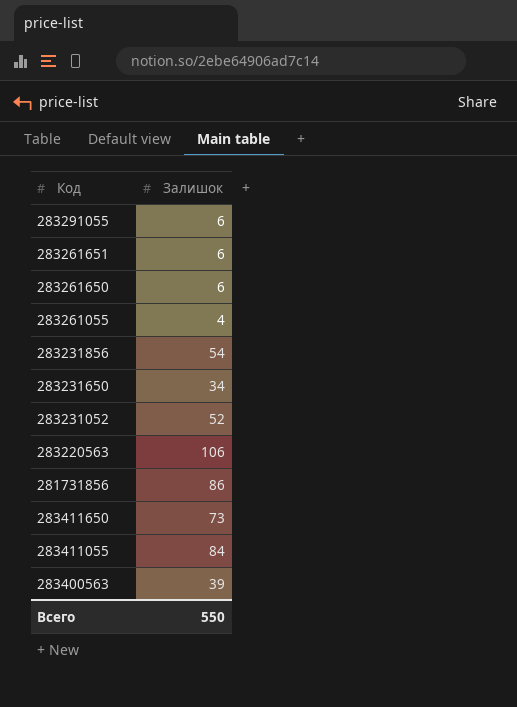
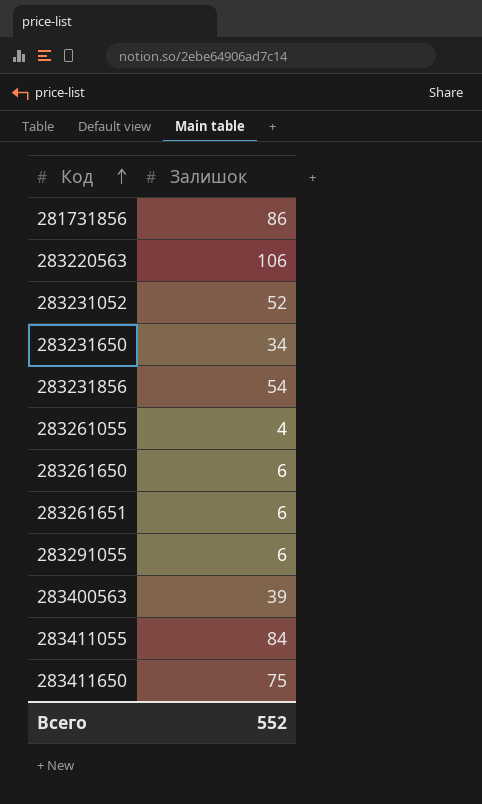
row order: none -> Код ascending
283411650 | Залишок: 73 -> 75
Всего | Залишок: 550 -> 552

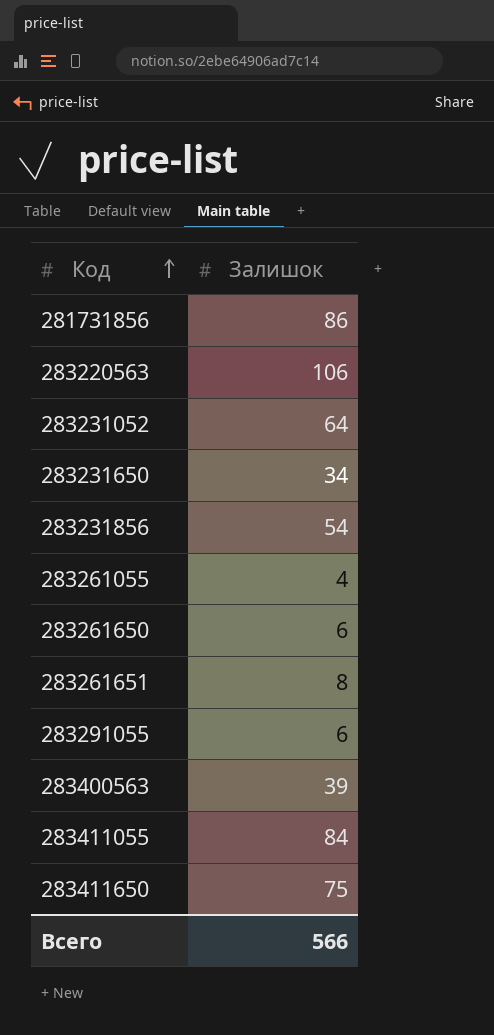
283231052 | Залишок: 52 -> 64
283261651 | Залишок: 6 -> 8
Всего | Залишок: 552 -> 566

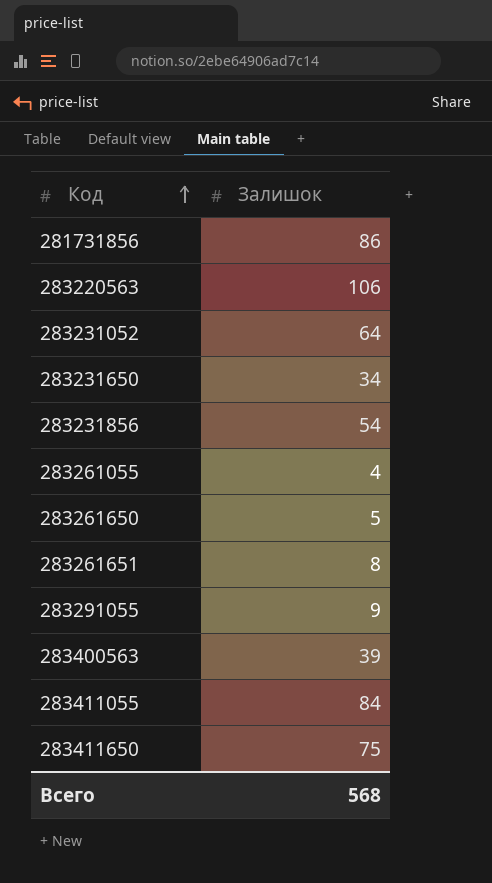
283261650 | Залишок: 6 -> 5
283291055 | Залишок: 6 -> 9
Всего | Залишок: 566 -> 568

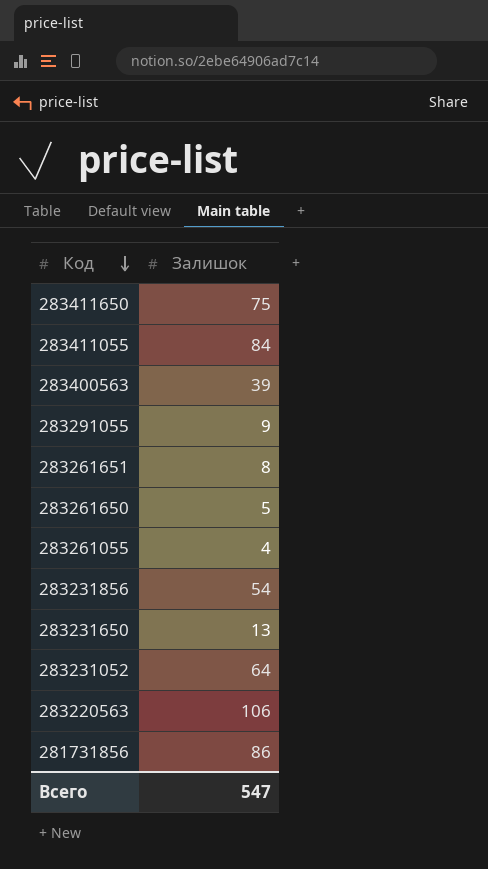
row order: Код ascending -> Код descending
283231650 | Залишок: 34 -> 13
Всего | Залишок: 568 -> 547

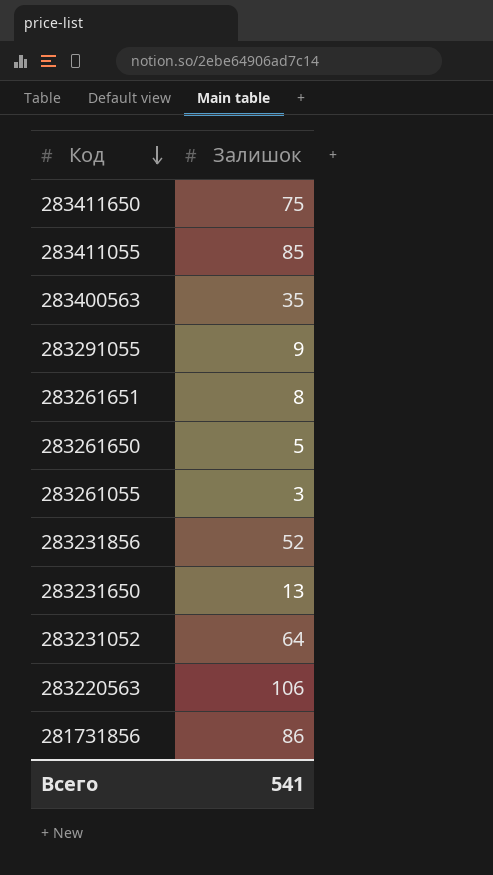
283411055 | Залишок: 84 -> 85
283400563 | Залишок: 39 -> 35
283261055 | Залишок: 4 -> 3
283231856 | Залишок: 54 -> 52
Всего | Залишок: 547 -> 541

